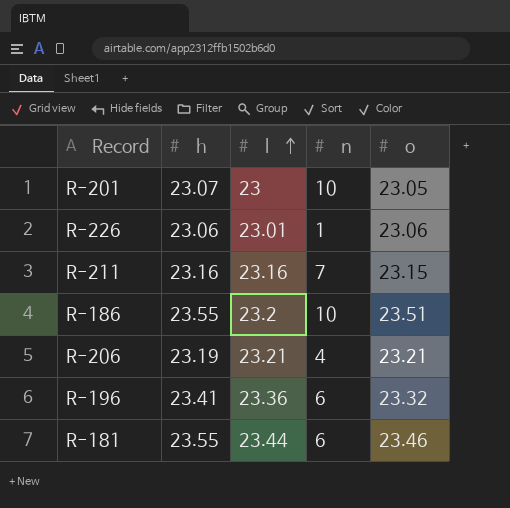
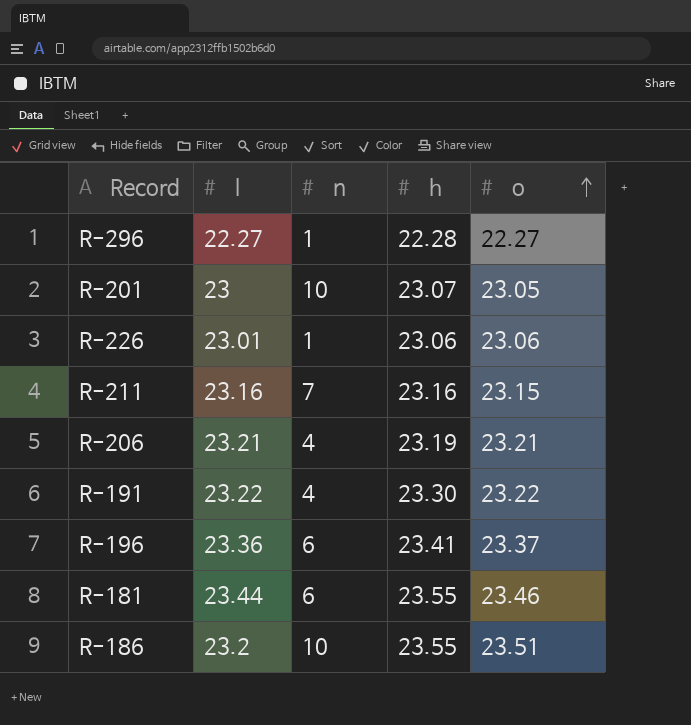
row order: l ascending -> o ascending
column h | position: 2 -> 4
row R-296: none -> 22.27 | 1 | 22.28 | 22.27
row R-191: none -> 23.22 | 4 | 23.30 | 23.22
R-196 | o: 23.32 -> 23.37

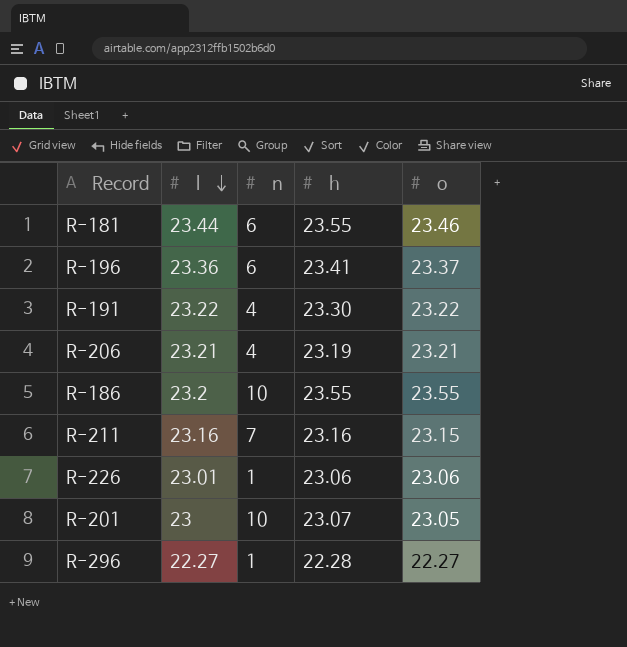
row order: o ascending -> l descending
R-186 | o: 23.51 -> 23.55

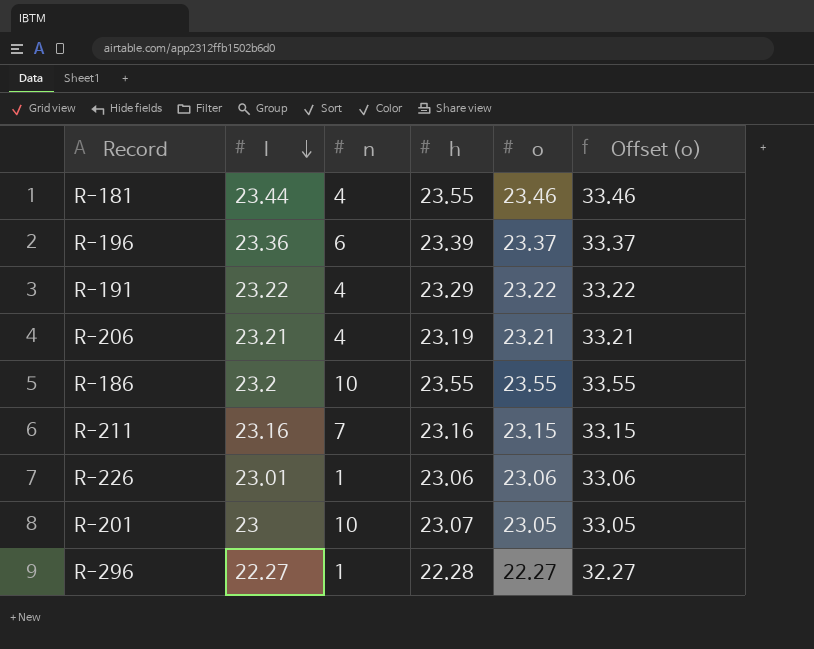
column Offset (o) | formula: none -> [o] + 10
R-181 | n: 6 -> 4
R-196 | h: 23.41 -> 23.39
R-191 | h: 23.30 -> 23.29

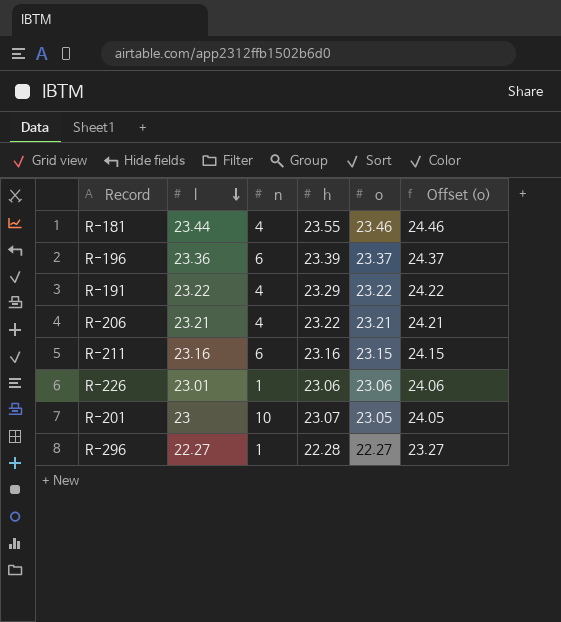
column Offset (o) | formula: [o] + 10 -> [o] + 1
row R-186: 23.2 | 10 | 23.55 | 23.55 | 33.55 -> none
R-206 | h: 23.19 -> 23.22
R-211 | n: 7 -> 6

